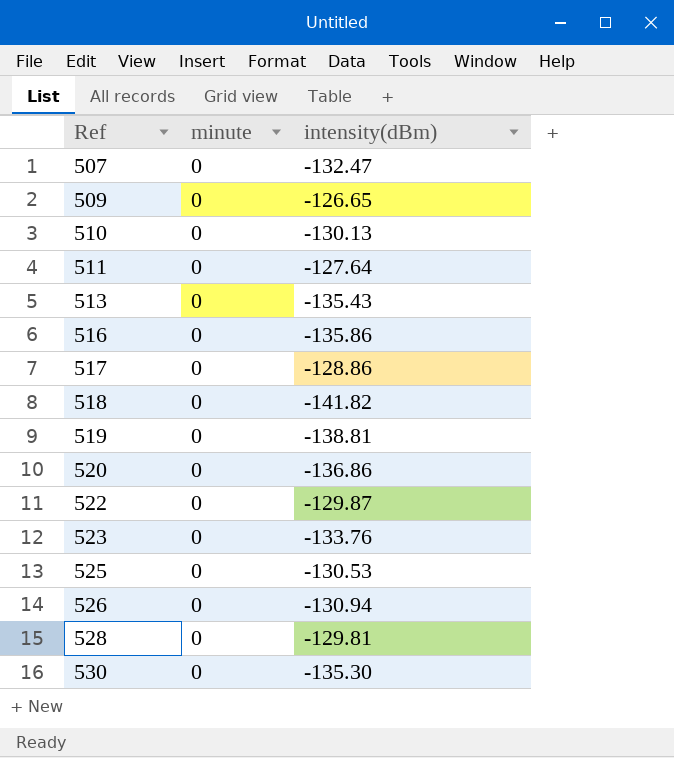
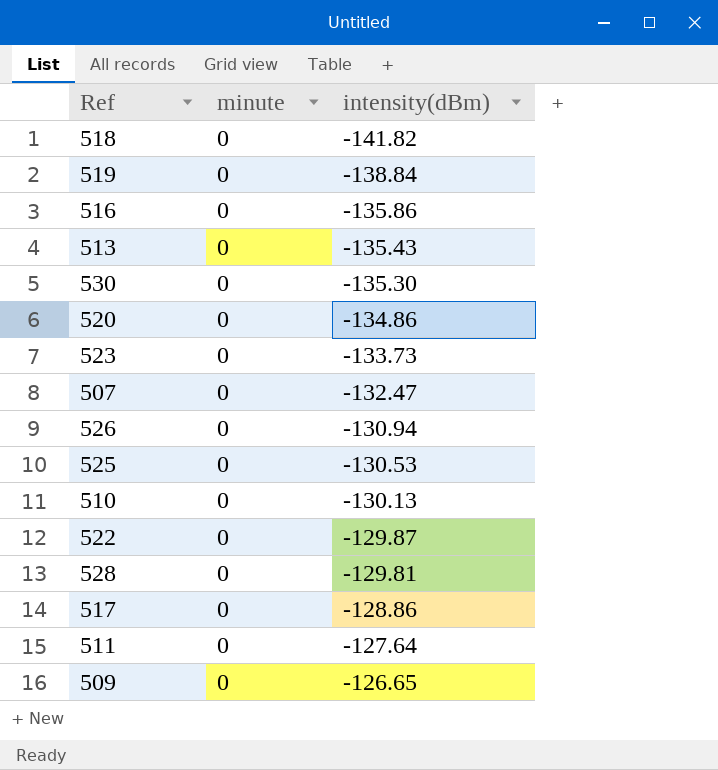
row order: Ref ascending -> intensity(dBm) ascending
519 | intensity(dBm): -138.81 -> -138.84
520 | intensity(dBm): -136.86 -> -134.86
523 | intensity(dBm): -133.76 -> -133.73

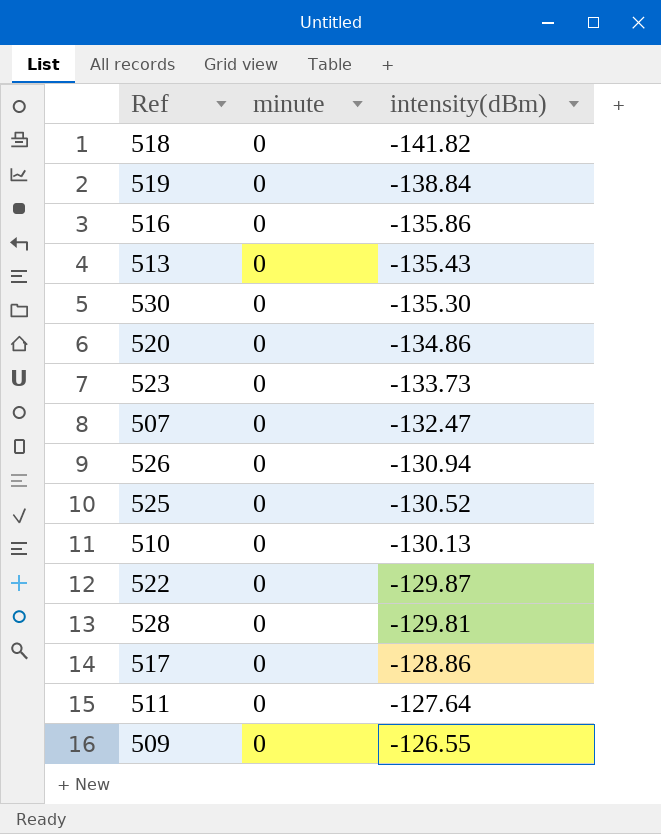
525 | intensity(dBm): -130.53 -> -130.52
509 | intensity(dBm): -126.65 -> -126.55

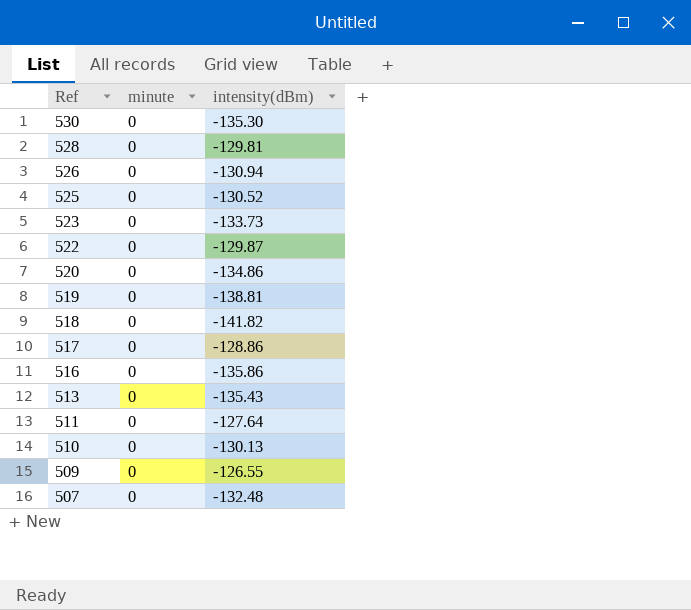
row order: intensity(dBm) ascending -> Ref descending
519 | intensity(dBm): -138.84 -> -138.81
507 | intensity(dBm): -132.47 -> -132.48

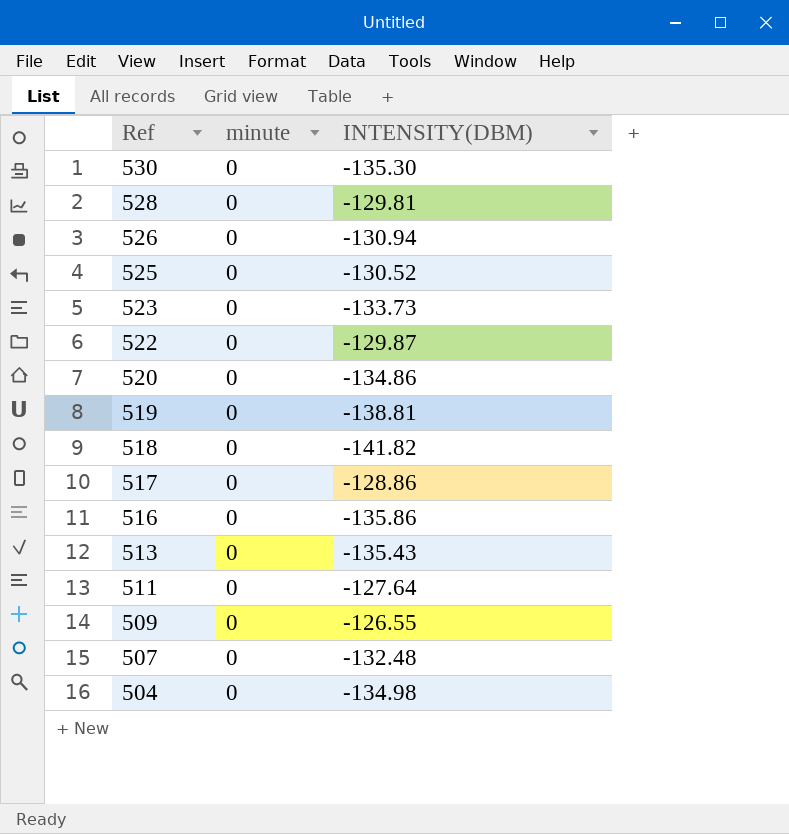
column name: intensity(dBm) -> INTENSITY(DBM)
row 510: 0 | -130.13 -> none
row 504: none -> 0 | -134.98

